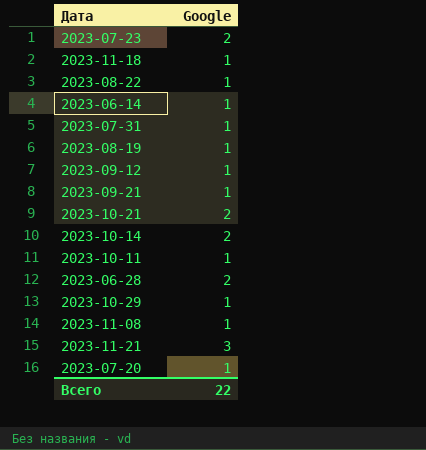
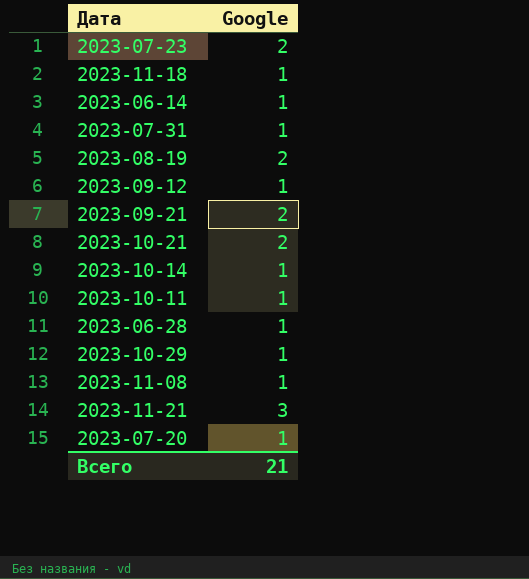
row 2023-08-22: 1 -> none
2023-08-19 | Google: 1 -> 2
2023-09-21 | Google: 1 -> 2
2023-10-14 | Google: 2 -> 1
2023-06-28 | Google: 2 -> 1
Всего | Google: 22 -> 21

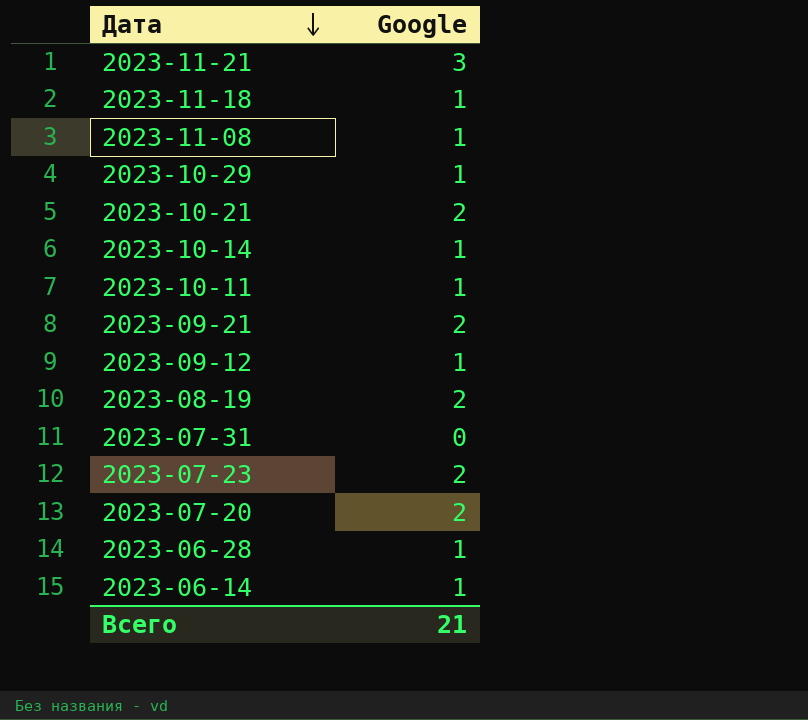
row order: none -> Дата descending
2023-07-31 | Google: 1 -> 0
2023-07-20 | Google: 1 -> 2

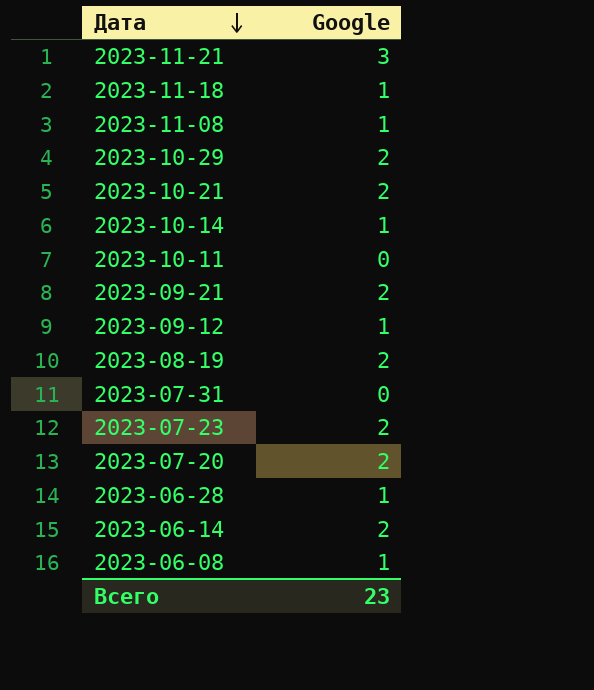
2023-10-29 | Google: 1 -> 2
2023-10-11 | Google: 1 -> 0
2023-06-14 | Google: 1 -> 2
row 2023-06-08: none -> 1
Всего | Google: 21 -> 23

